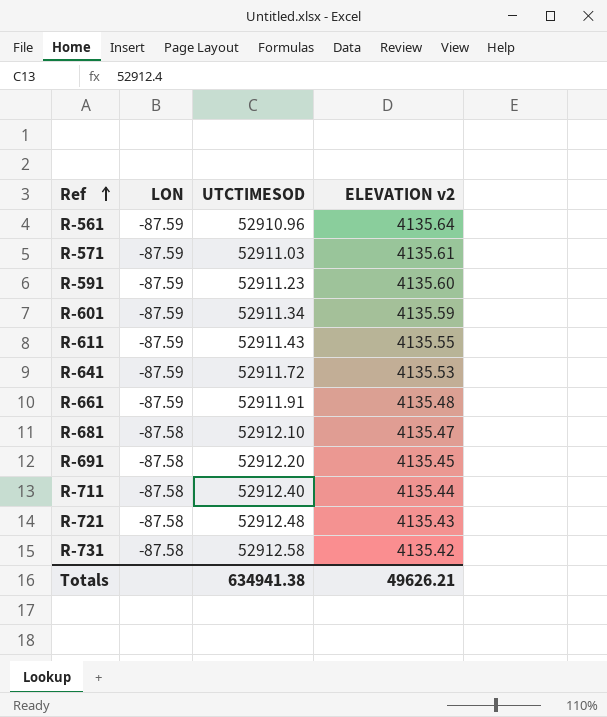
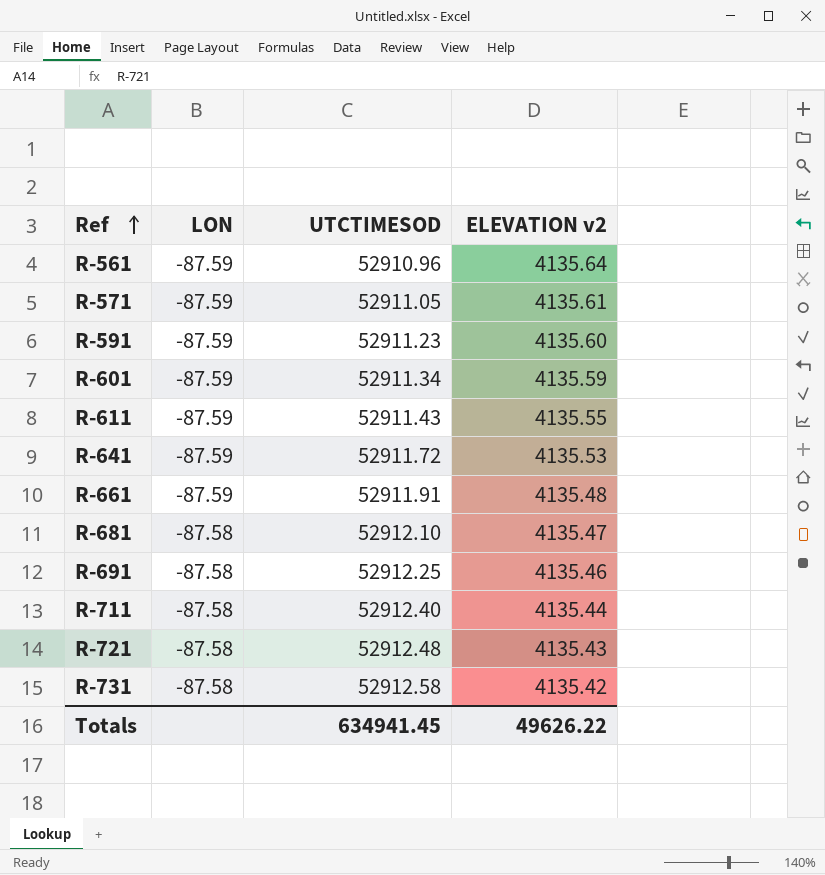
R-571 | UTCTIMESOD: 52911.03 -> 52911.05
R-691 | UTCTIMESOD: 52912.20 -> 52912.25
R-691 | ELEVATION v2: 4135.45 -> 4135.46
Totals | UTCTIMESOD: 634941.38 -> 634941.45
Totals | ELEVATION v2: 49626.21 -> 49626.22

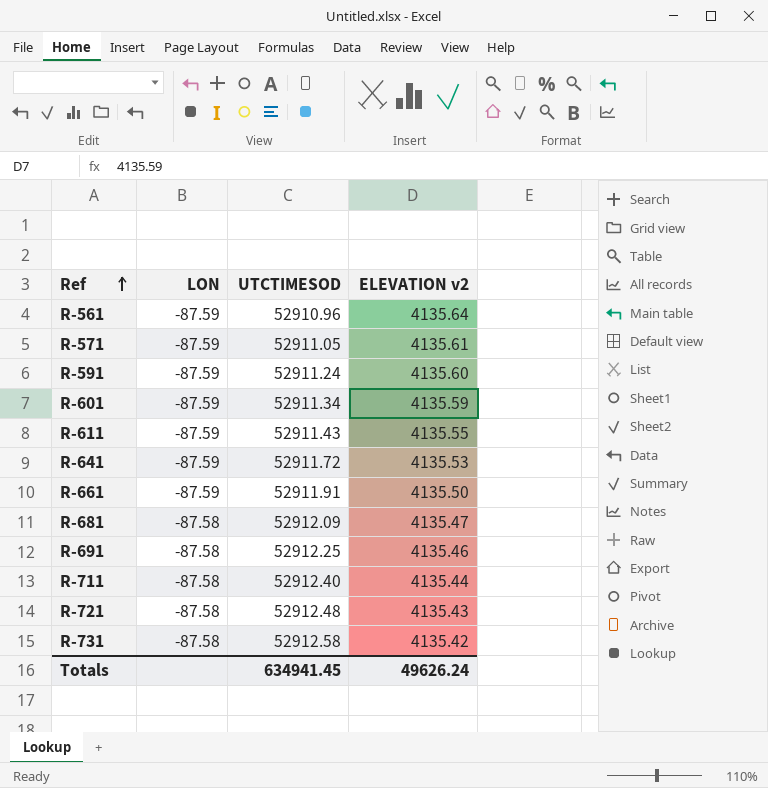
R-591 | UTCTIMESOD: 52911.23 -> 52911.24
R-661 | ELEVATION v2: 4135.48 -> 4135.50
R-681 | UTCTIMESOD: 52912.10 -> 52912.09
Totals | ELEVATION v2: 49626.22 -> 49626.24

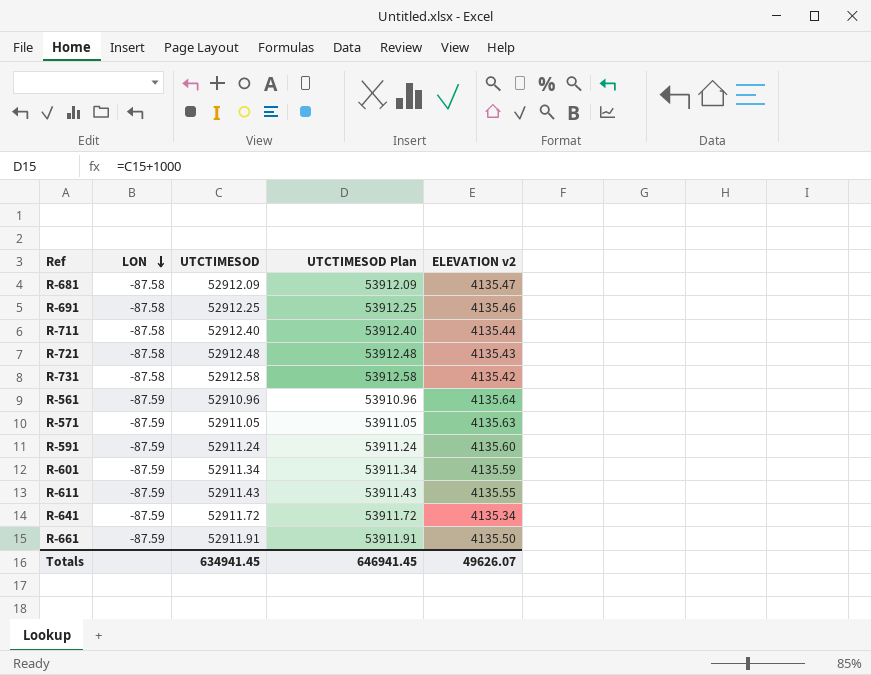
row order: Ref ascending -> LON descending
column UTCTIMESOD Plan | formula: none -> [UTCTIMESOD] + 1000
R-571 | ELEVATION v2: 4135.61 -> 4135.63
R-641 | ELEVATION v2: 4135.53 -> 4135.34
Totals | ELEVATION v2: 49626.24 -> 49626.07

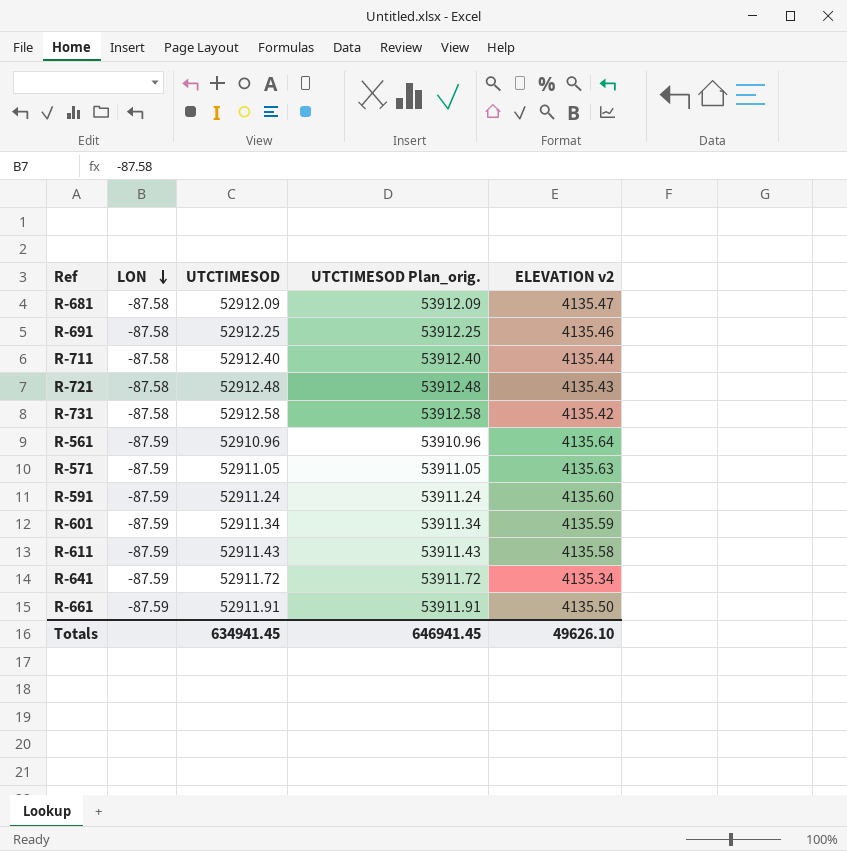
column name: UTCTIMESOD Plan -> UTCTIMESOD Plan_orig.
R-611 | ELEVATION v2: 4135.55 -> 4135.58
Totals | ELEVATION v2: 49626.07 -> 49626.10

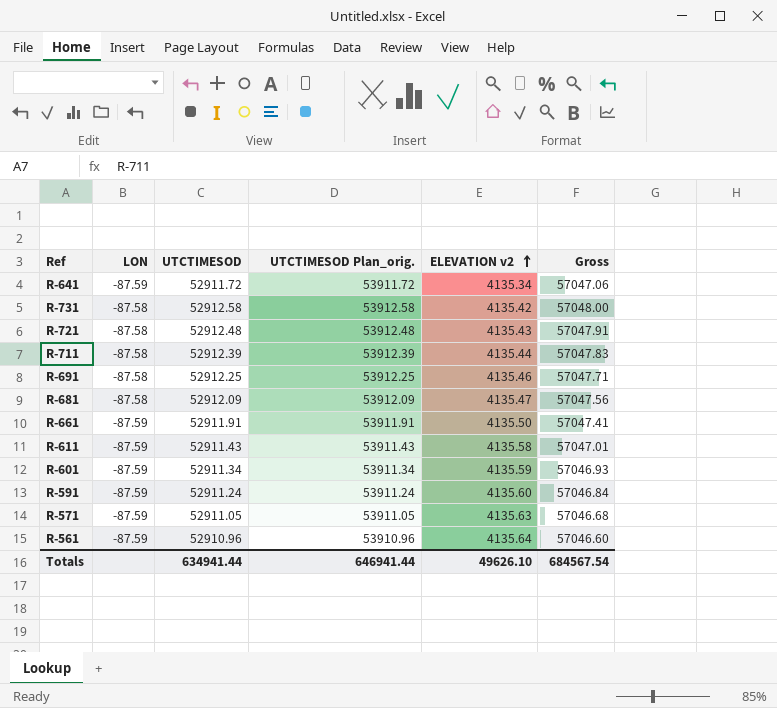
row order: LON descending -> ELEVATION v2 ascending
column Gross | formula: none -> [UTCTIMESOD] + [ELEVATION v2]
R-711 | UTCTIMESOD: 52912.40 -> 52912.39
R-711 | UTCTIMESOD Plan_orig.: 53912.40 -> 53912.39
Totals | UTCTIMESOD: 634941.45 -> 634941.44
Totals | UTCTIMESOD Plan_orig.: 646941.45 -> 646941.44

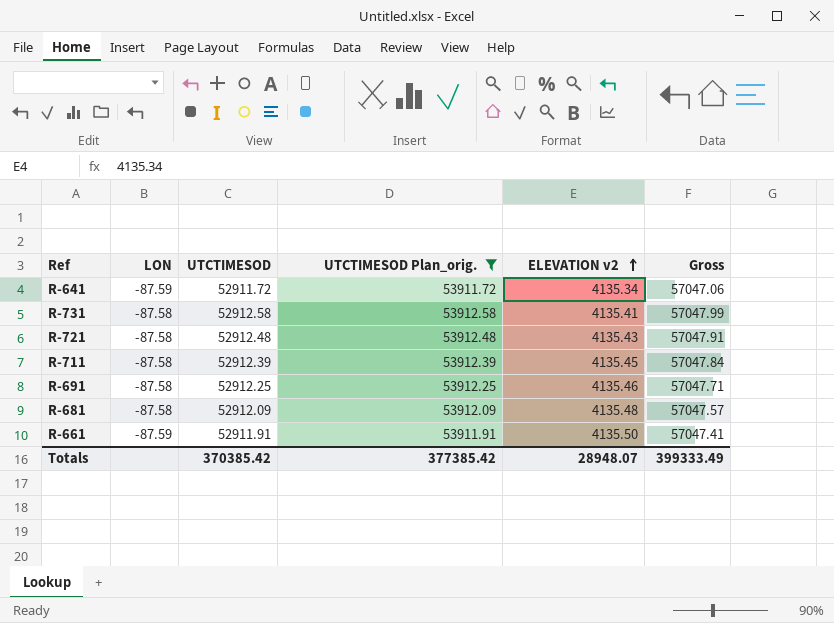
filter: none -> UTCTIMESOD Plan_orig. >= 53911.72
R-731 | ELEVATION v2: 4135.42 -> 4135.41
R-731 | Gross: 57048.00 -> 57047.99
R-711 | ELEVATION v2: 4135.44 -> 4135.45
R-711 | Gross: 57047.83 -> 57047.84
R-681 | ELEVATION v2: 4135.47 -> 4135.48
R-681 | Gross: 57047.56 -> 57047.57
Totals | UTCTIMESOD: 634941.44 -> 370385.42
Totals | UTCTIMESOD Plan_orig.: 646941.44 -> 377385.42
Totals | ELEVATION v2: 49626.10 -> 28948.07
Totals | Gross: 684567.54 -> 399333.49

